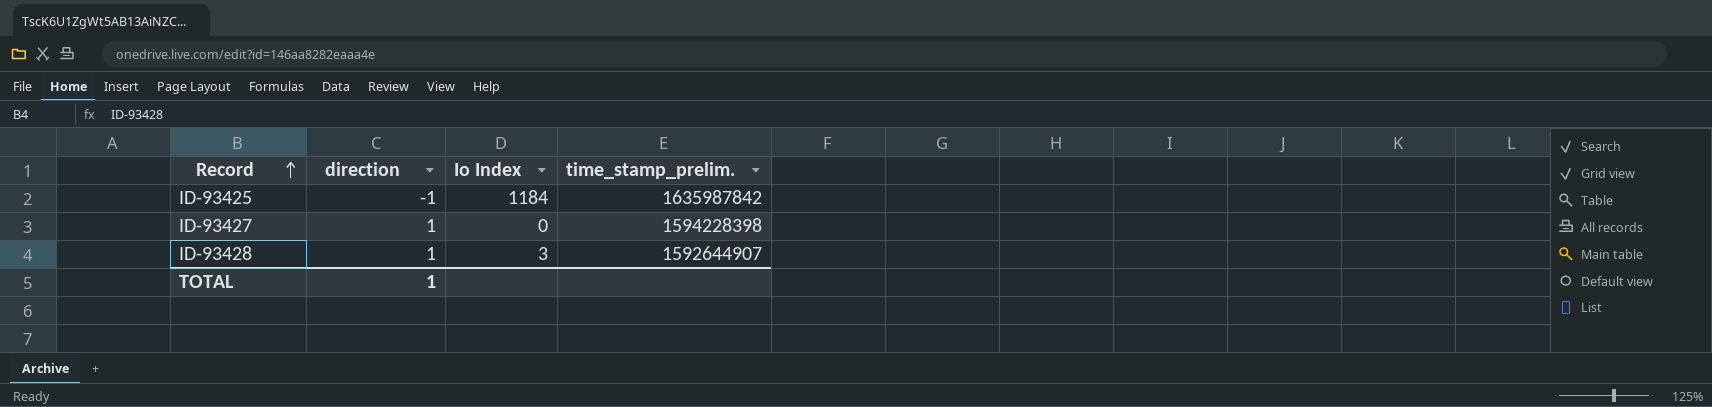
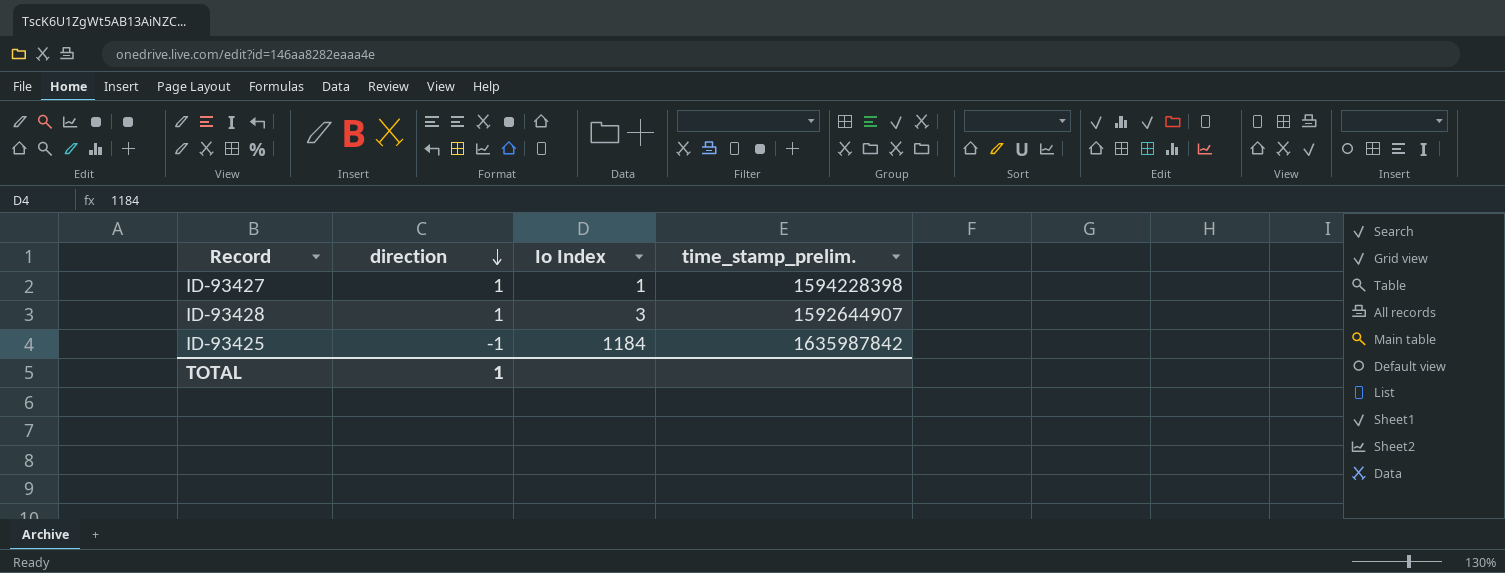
row order: Record ascending -> direction descending
ID-93427 | Io Index: 0 -> 1

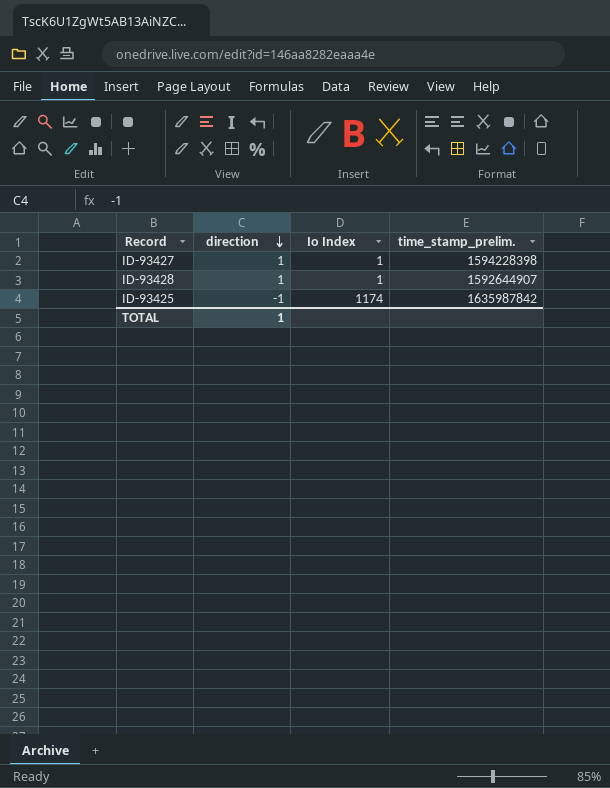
ID-93428 | Io Index: 3 -> 1
ID-93425 | Io Index: 1184 -> 1174

